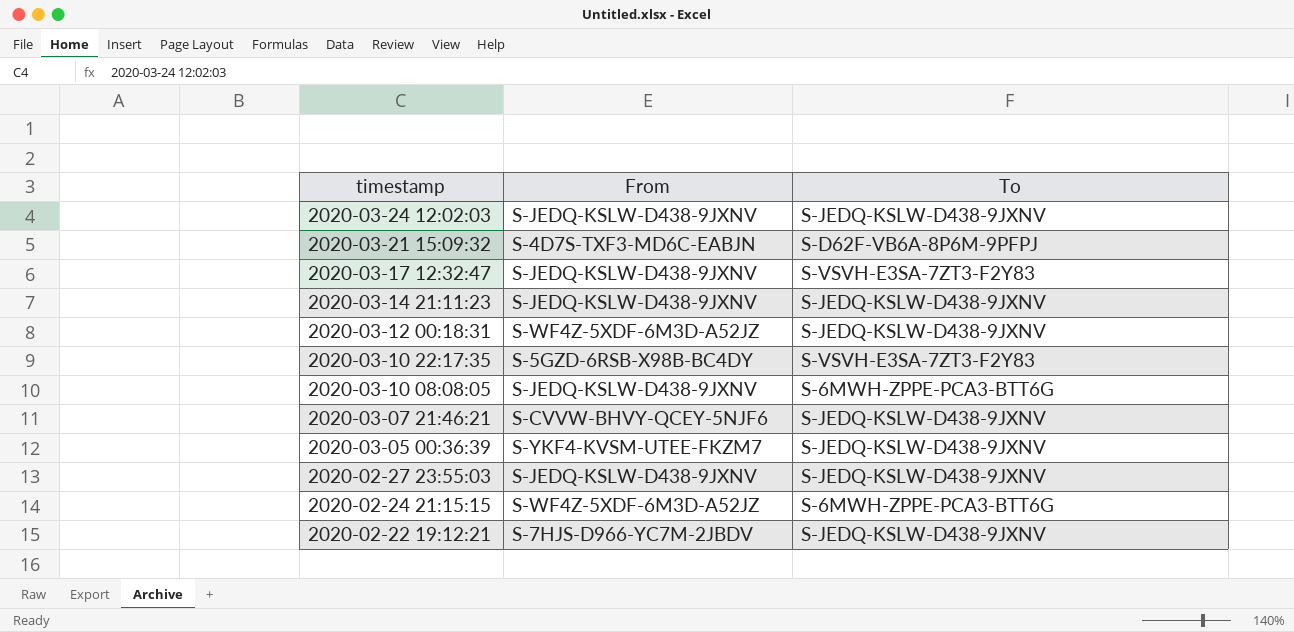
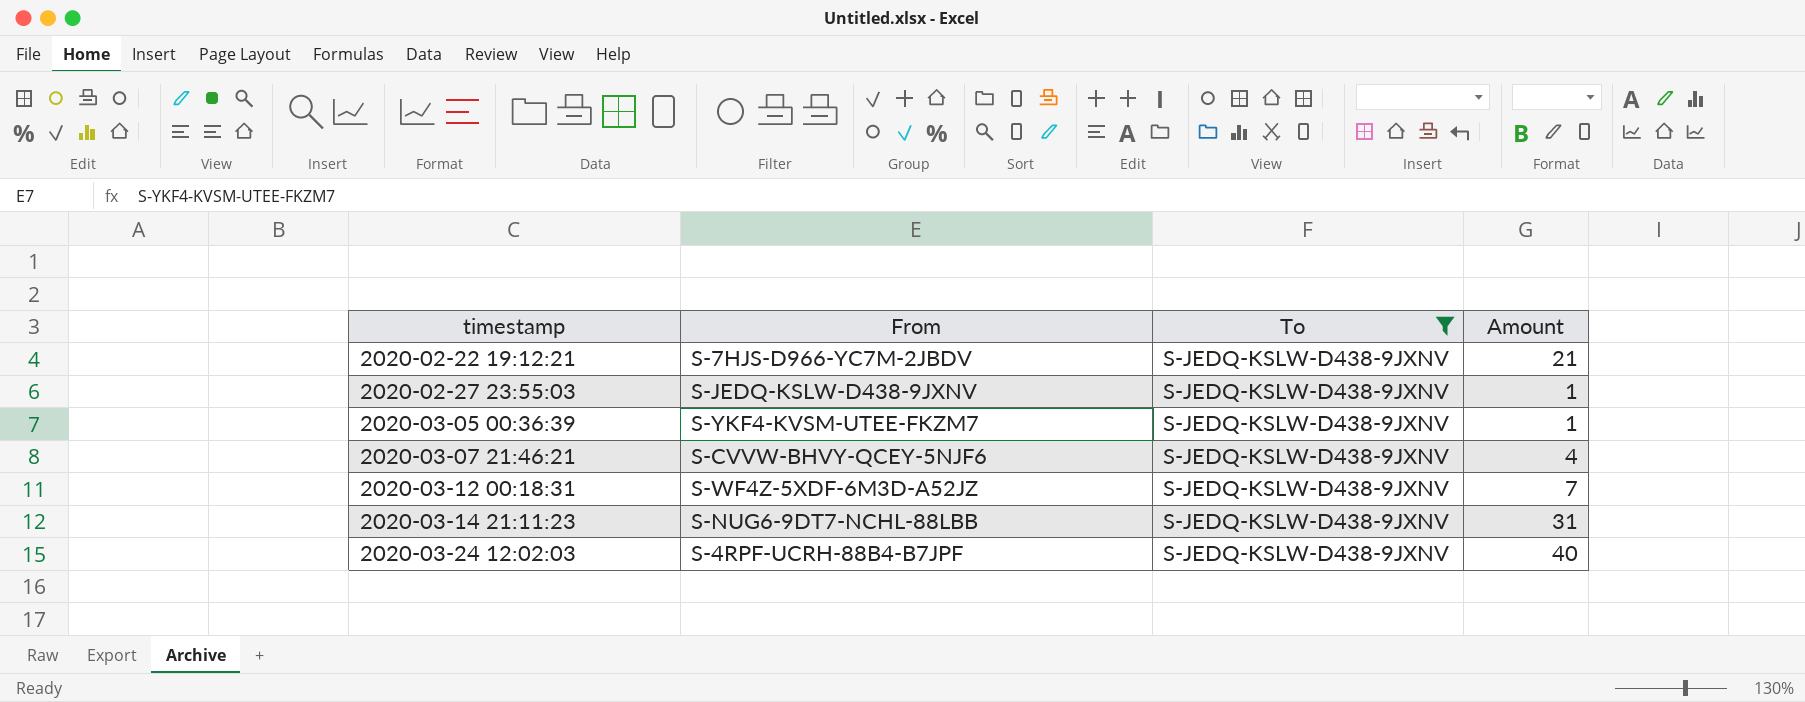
filter: none -> To = S-JEDQ-KSLW-D438-9JXNV
row order: timestamp descending -> timestamp ascending
column Amount | position: none -> 4
2020-03-14 21:11:23 | From: S-JEDQ-KSLW-D438-9JXNV -> S-NUG6-9DT7-NCHL-88LBB
2020-03-24 12:02:03 | From: S-JEDQ-KSLW-D438-9JXNV -> S-4RPF-UCRH-88B4-B7JPF

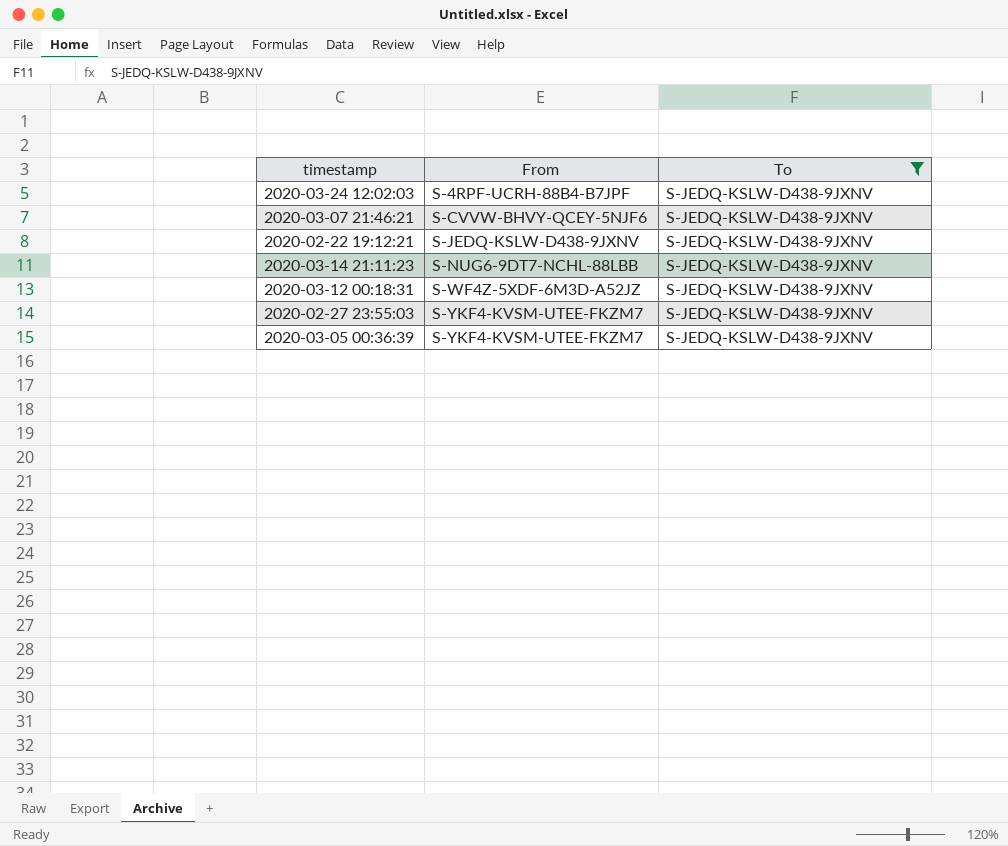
row order: timestamp ascending -> From ascending
column Amount | position: 4 -> none
2020-02-22 19:12:21 | From: S-7HJS-D966-YC7M-2JBDV -> S-JEDQ-KSLW-D438-9JXNV
2020-02-27 23:55:03 | From: S-JEDQ-KSLW-D438-9JXNV -> S-YKF4-KVSM-UTEE-FKZM7

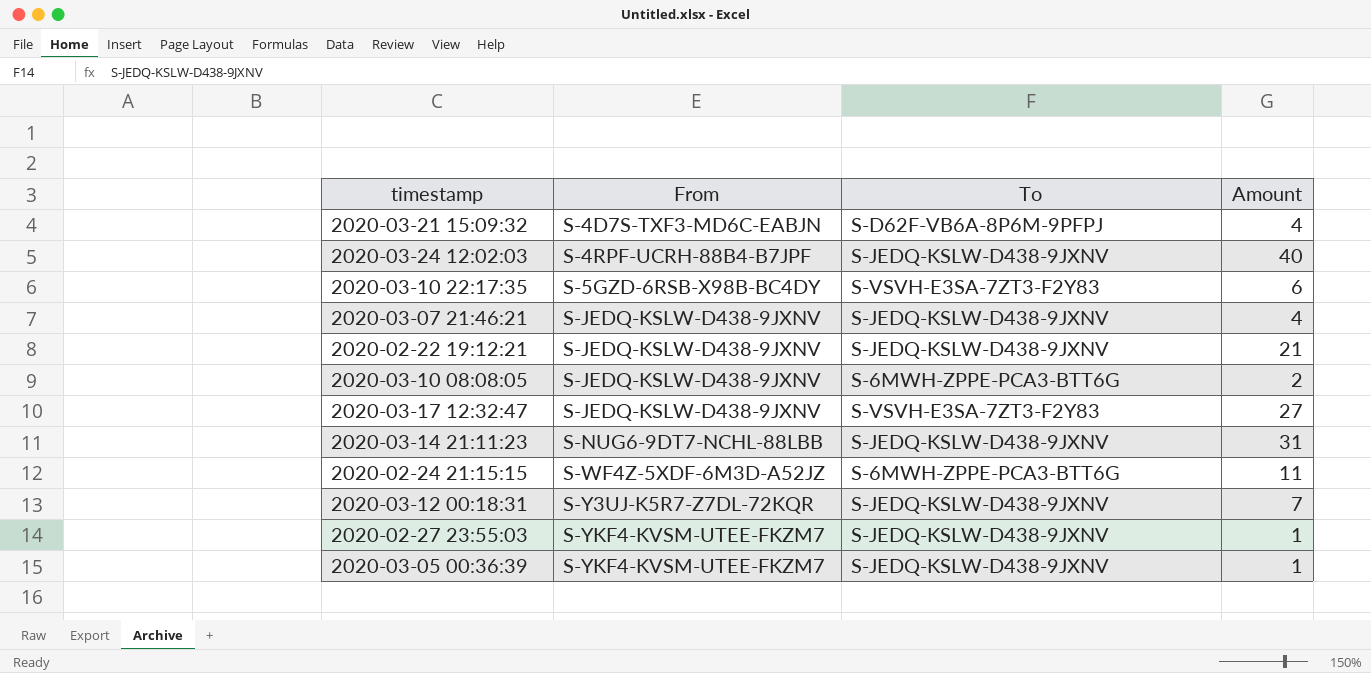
filter: To = S-JEDQ-KSLW-D438-9JXNV -> none
column Amount | position: none -> 4
2020-03-07 21:46:21 | From: S-CVVW-BHVY-QCEY-5NJF6 -> S-JEDQ-KSLW-D438-9JXNV
2020-03-12 00:18:31 | From: S-WF4Z-5XDF-6M3D-A52JZ -> S-Y3UJ-K5R7-Z7DL-72KQR

